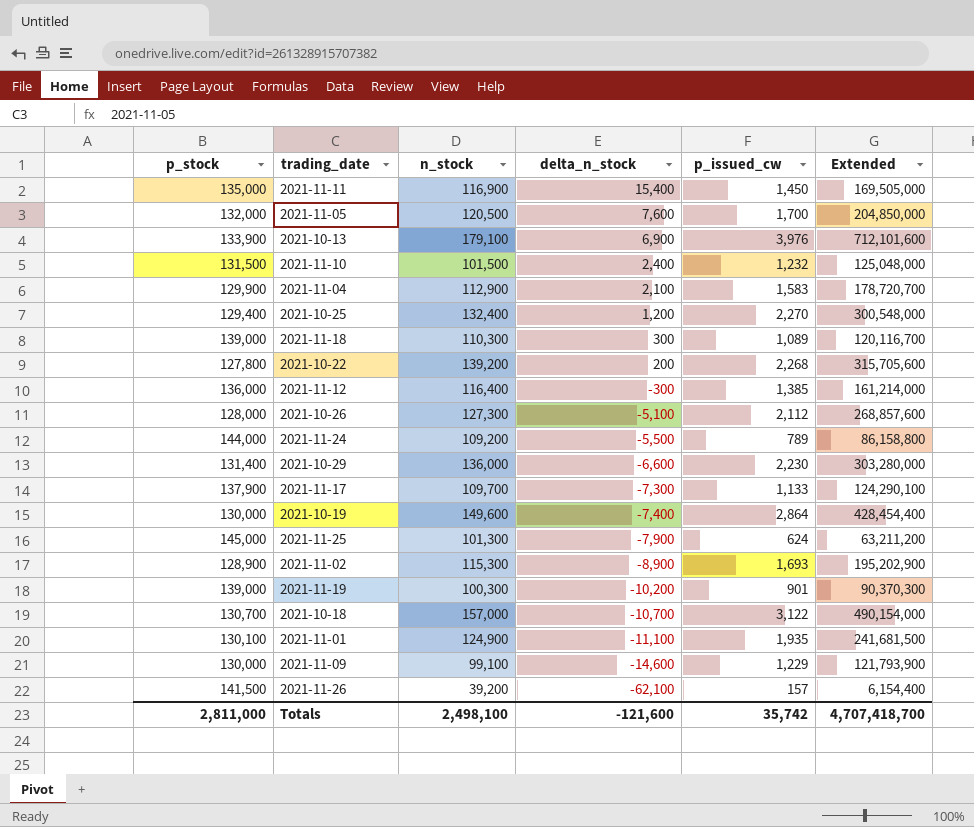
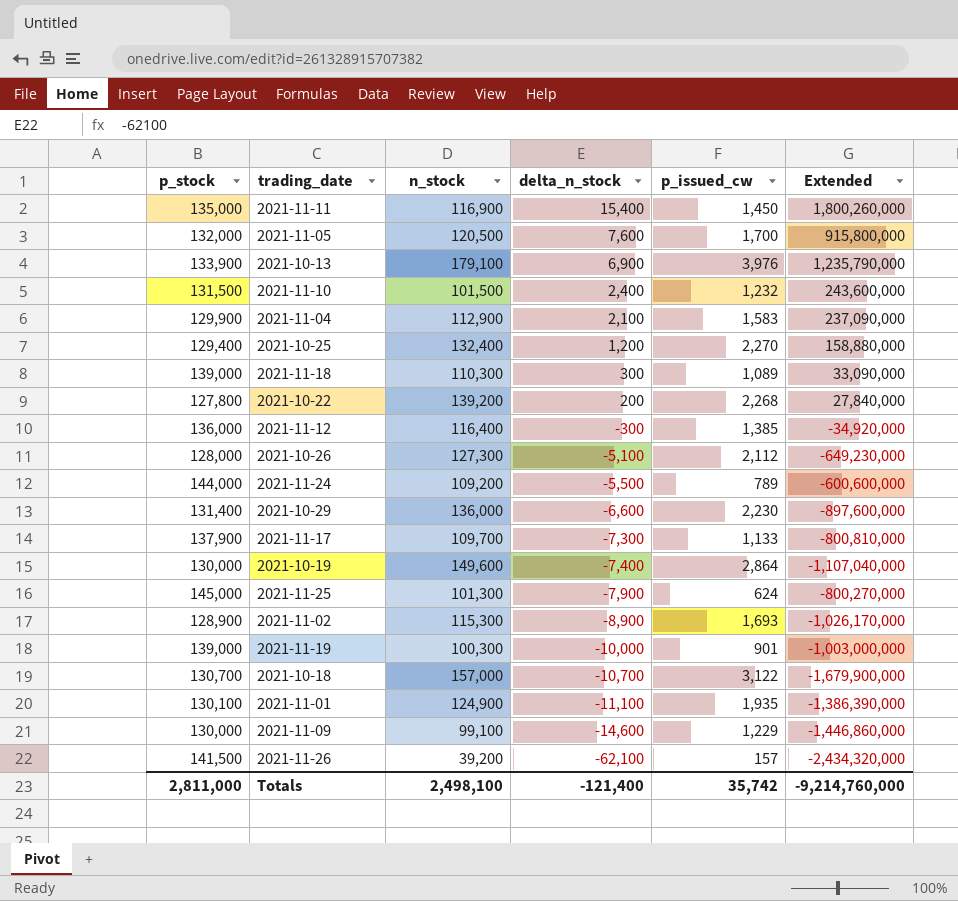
column Extended | formula: [n_stock] * [p_issued_cw] -> [n_stock] * [delta_n_stock]
2021-11-19 | delta_n_stock: -10,200 -> -10,000
Totals | delta_n_stock: -121,600 -> -121,400
Totals | Extended: 4,707,418,700 -> -9,214,760,000

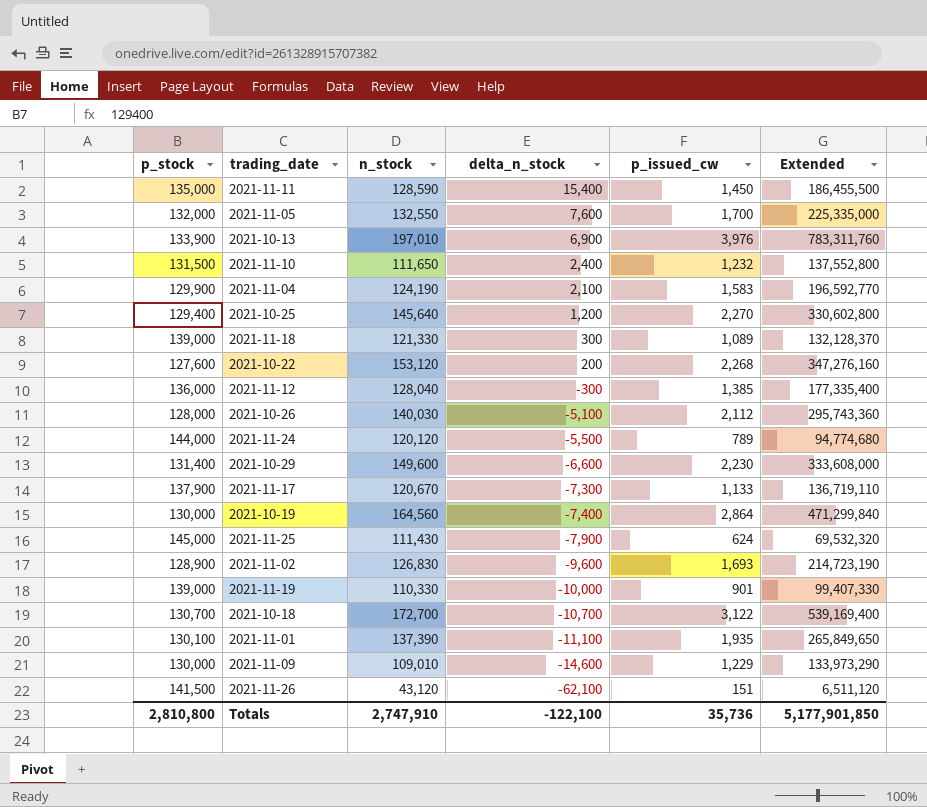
column Extended | formula: [n_stock] * [delta_n_stock] -> [n_stock] * [p_issued_cw]
2021-11-11 | n_stock: 116,900 -> 128,590
2021-11-05 | n_stock: 120,500 -> 132,550
2021-10-13 | n_stock: 179,100 -> 197,010
2021-11-10 | n_stock: 101,500 -> 111,650
2021-11-04 | n_stock: 112,900 -> 124,190
2021-10-25 | n_stock: 132,400 -> 145,640
2021-11-18 | n_stock: 110,300 -> 121,330
2021-10-22 | p_stock: 127,800 -> 127,600
2021-10-22 | n_stock: 139,200 -> 153,120
2021-11-12 | n_stock: 116,400 -> 128,040
2021-10-26 | n_stock: 127,300 -> 140,030
2021-11-24 | n_stock: 109,200 -> 120,120
2021-10-29 | n_stock: 136,000 -> 149,600
2021-11-17 | n_stock: 109,700 -> 120,670
2021-10-19 | n_stock: 149,600 -> 164,560
2021-11-25 | n_stock: 101,300 -> 111,430
2021-11-02 | n_stock: 115,300 -> 126,830
2021-11-02 | delta_n_stock: -8,900 -> -9,600
2021-11-19 | n_stock: 100,300 -> 110,330
2021-10-18 | n_stock: 157,000 -> 172,700
2021-11-01 | n_stock: 124,900 -> 137,390
2021-11-09 | n_stock: 99,100 -> 109,010
2021-11-26 | n_stock: 39,200 -> 43,120
2021-11-26 | p_issued_cw: 157 -> 151
Totals | p_stock: 2,811,000 -> 2,810,800
Totals | n_stock: 2,498,100 -> 2,747,910
Totals | delta_n_stock: -121,400 -> -122,100
Totals | p_issued_cw: 35,742 -> 35,736
Totals | Extended: -9,214,760,000 -> 5,177,901,850

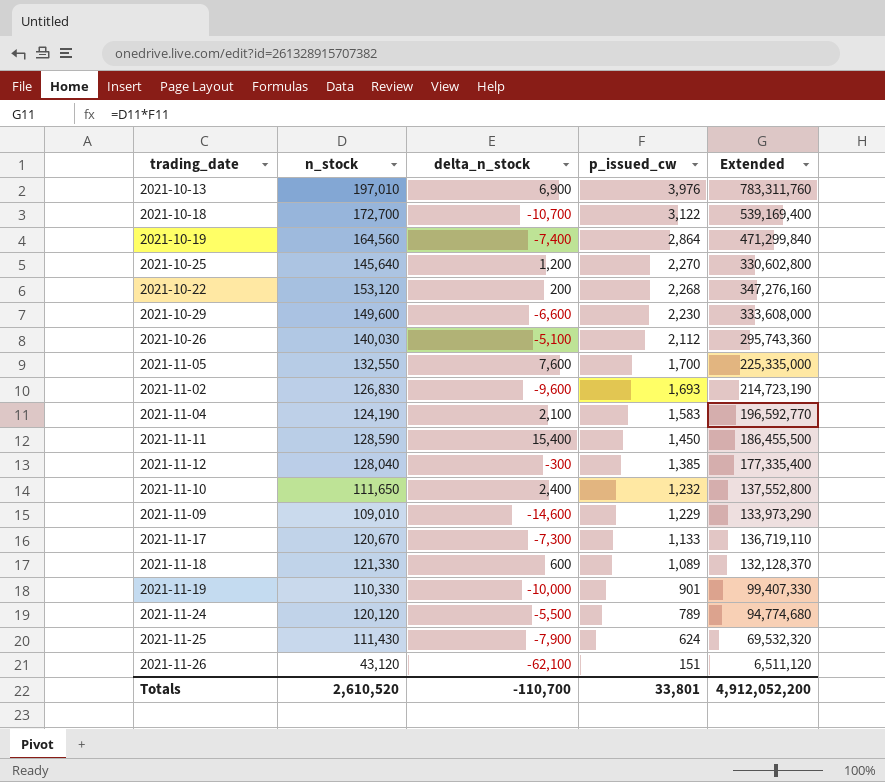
row order: delta_n_stock descending -> p_issued_cw descending
column p_stock | position: 1 -> none
row 2021-11-01: 130,100 | 137,390 | -11,100 | 1,935 | 265,849,650 -> none
2021-11-18 | delta_n_stock: 300 -> 600
Totals | n_stock: 2,747,910 -> 2,610,520
Totals | delta_n_stock: -122,100 -> -110,700
Totals | p_issued_cw: 35,736 -> 33,801
Totals | Extended: 5,177,901,850 -> 4,912,052,200

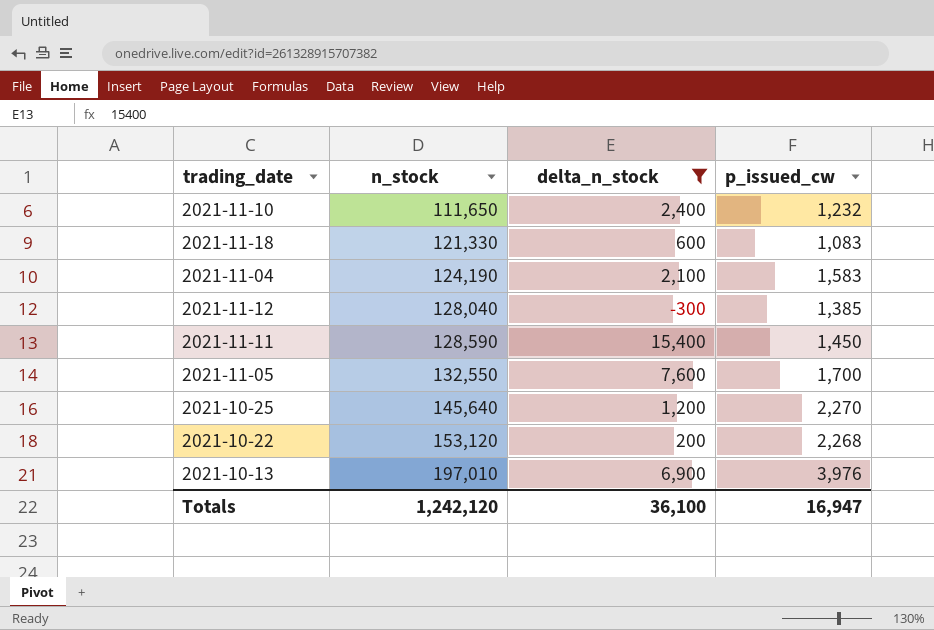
filter: none -> delta_n_stock >= -300
row order: p_issued_cw descending -> n_stock ascending
column Extended | formula: [n_stock] * [p_issued_cw] -> none
2021-11-18 | p_issued_cw: 1,089 -> 1,083
Totals | n_stock: 2,610,520 -> 1,242,120
Totals | delta_n_stock: -110,700 -> 36,100
Totals | p_issued_cw: 33,801 -> 16,947

